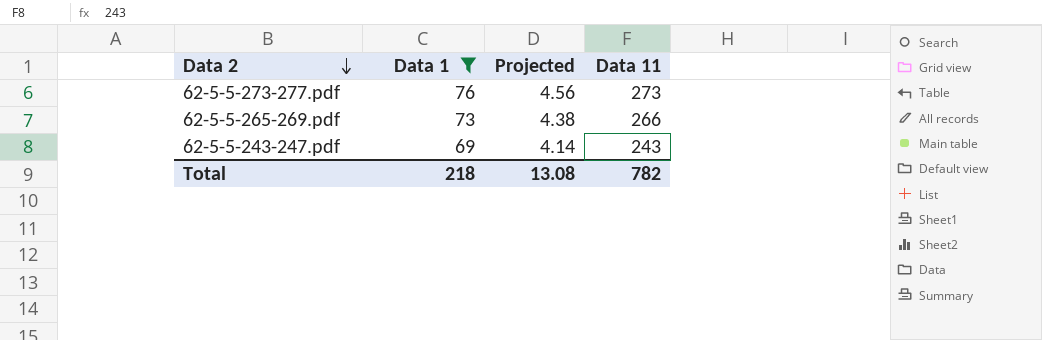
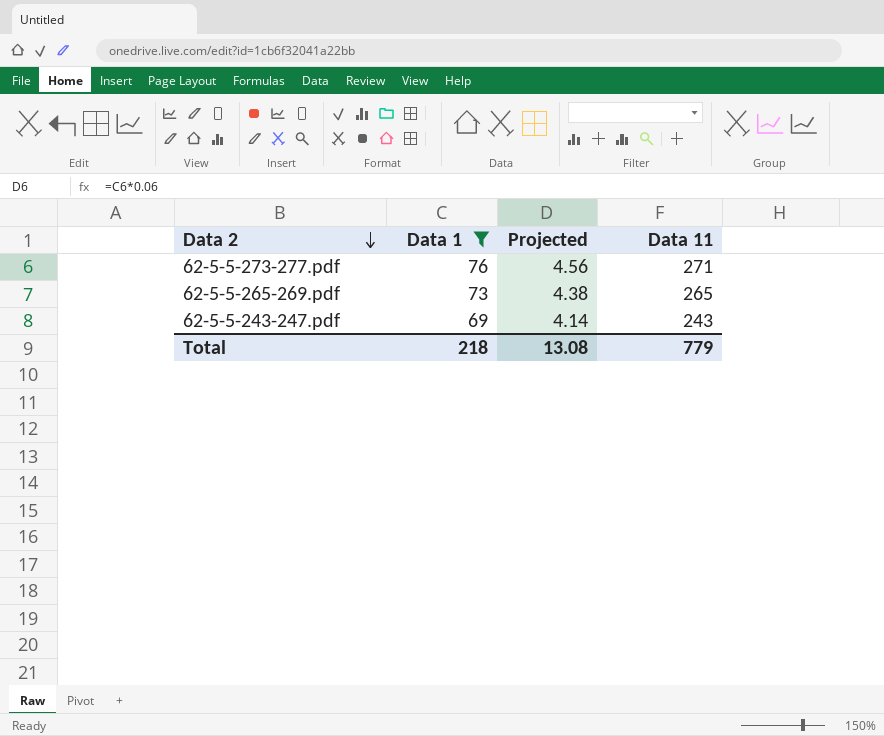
62-5-5-273-277.pdf | Data 11: 273 -> 271
62-5-5-265-269.pdf | Data 11: 266 -> 265
Total | Data 11: 782 -> 779

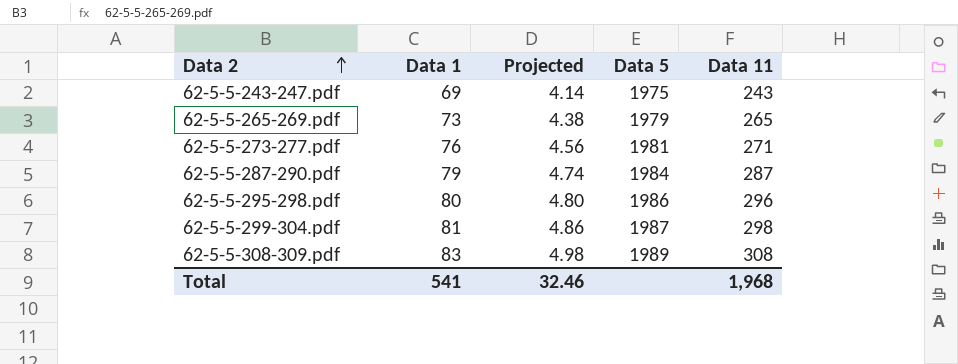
filter: Data 1 <= 76 -> none
row order: Data 2 descending -> Data 2 ascending
column Data 5 | position: none -> 4
Total | Data 1: 218 -> 541
Total | Projected: 13.08 -> 32.46
Total | Data 11: 779 -> 1,968

